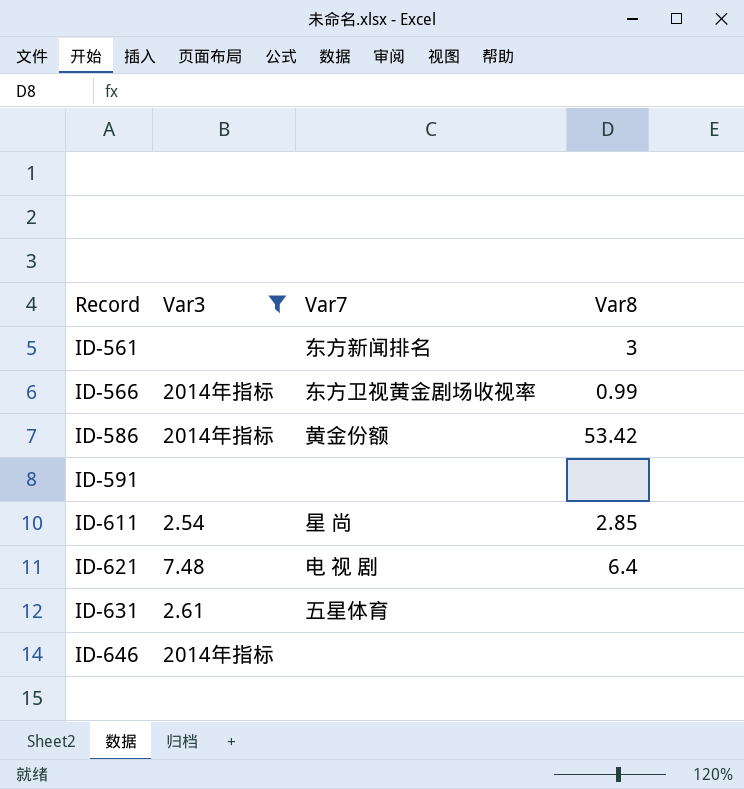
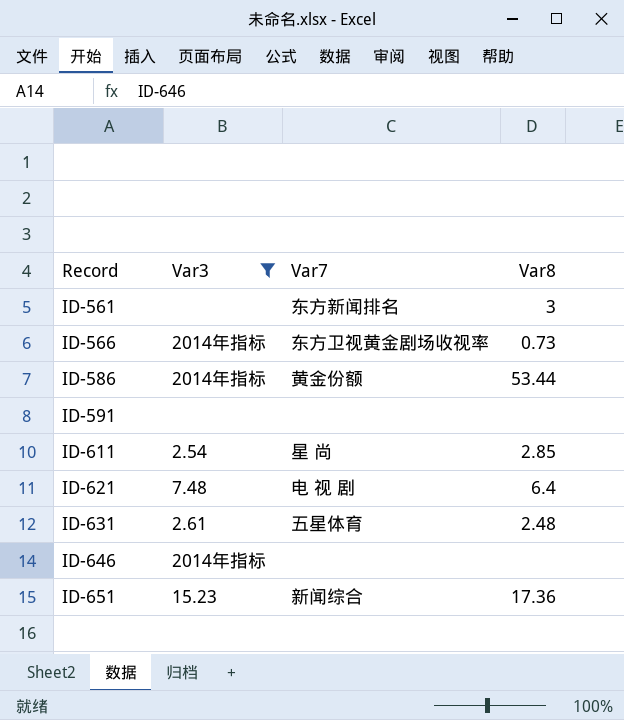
ID-566 | Var8: 0.99 -> 0.73
ID-586 | Var8: 53.42 -> 53.44
ID-631 | Var8: none -> 2.48
row ID-651: none -> 15.23 | 新闻综合 | 17.36

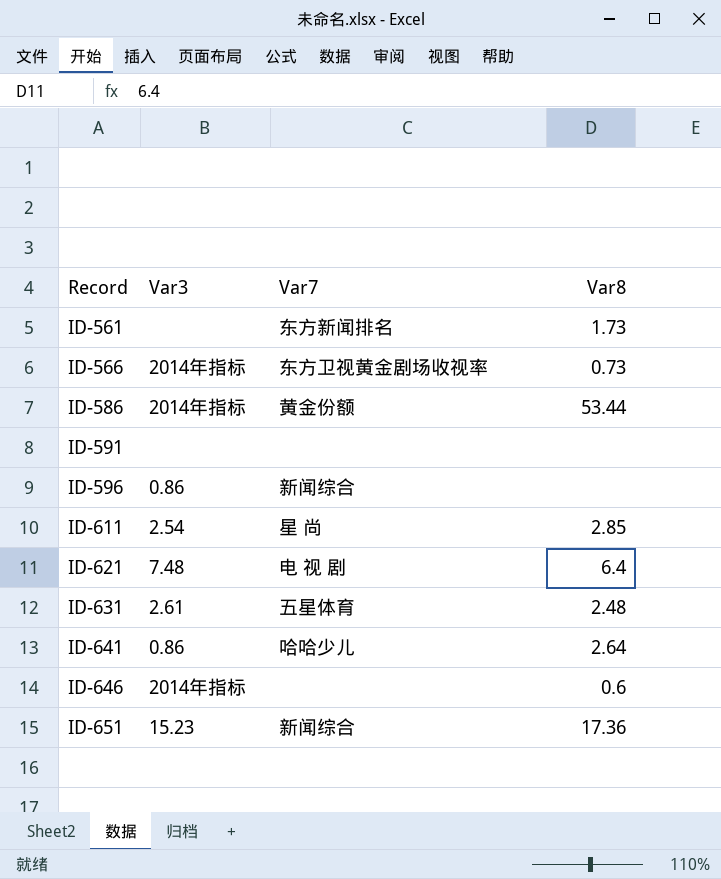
filter: Var3 != 0.86 -> none
ID-561 | Var8: 3 -> 1.73
ID-646 | Var8: none -> 0.6

